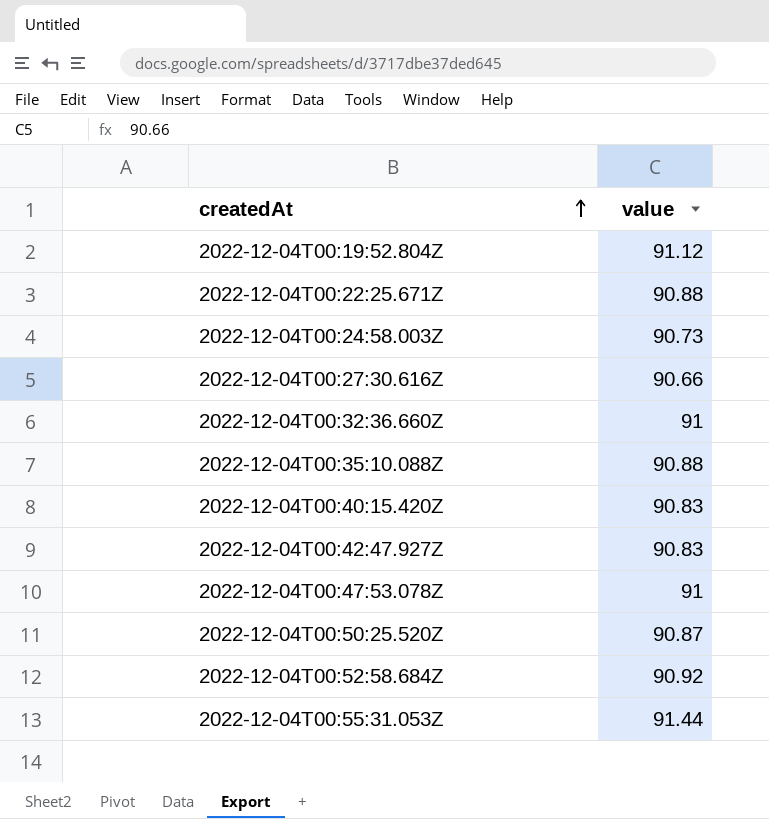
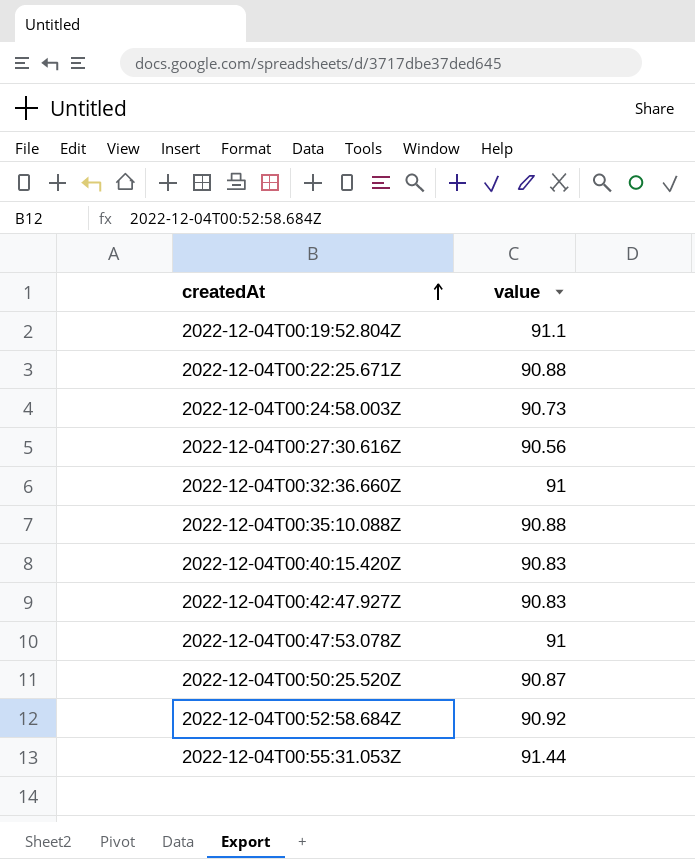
2022-12-04T00:19:52.804Z | value: 91.12 -> 91.1
2022-12-04T00:27:30.616Z | value: 90.66 -> 90.56

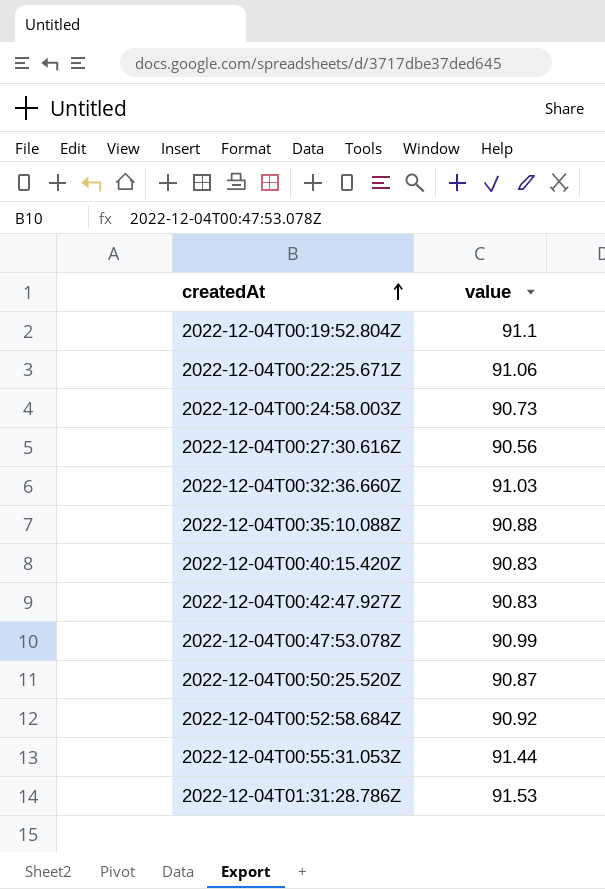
2022-12-04T00:22:25.671Z | value: 90.88 -> 91.06
2022-12-04T00:32:36.660Z | value: 91 -> 91.03
2022-12-04T00:47:53.078Z | value: 91 -> 90.99
row 2022-12-04T01:31:28.786Z: none -> 91.53

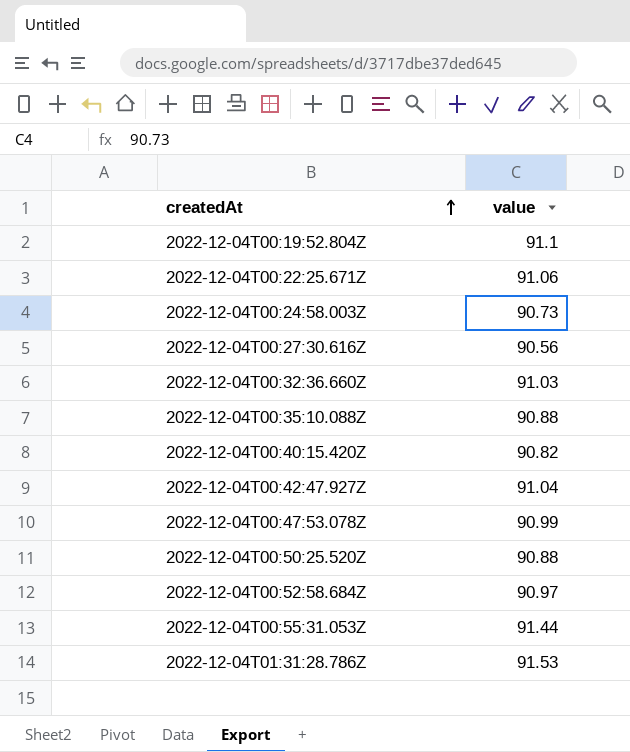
2022-12-04T00:40:15.420Z | value: 90.83 -> 90.82
2022-12-04T00:42:47.927Z | value: 90.83 -> 91.04
2022-12-04T00:50:25.520Z | value: 90.87 -> 90.88
2022-12-04T00:52:58.684Z | value: 90.92 -> 90.97

